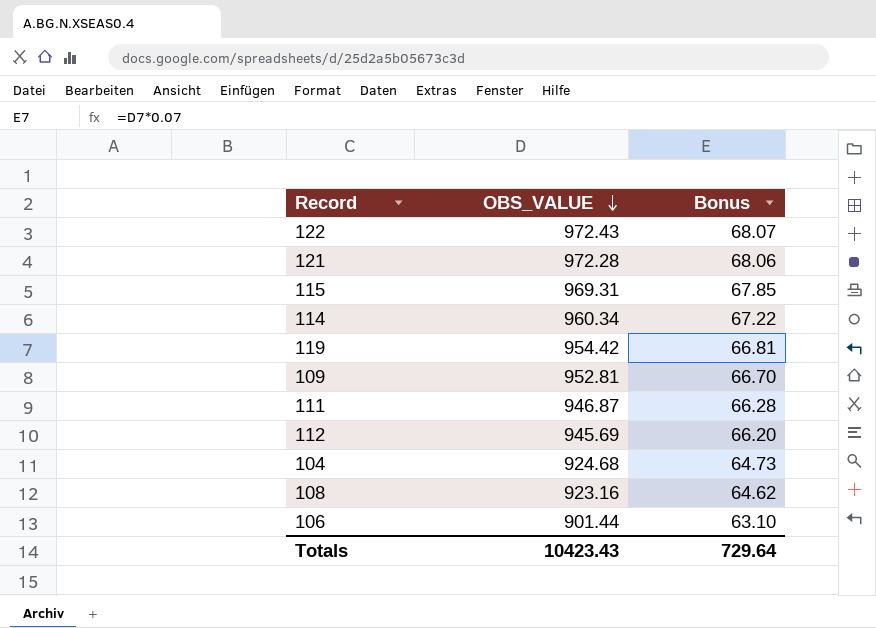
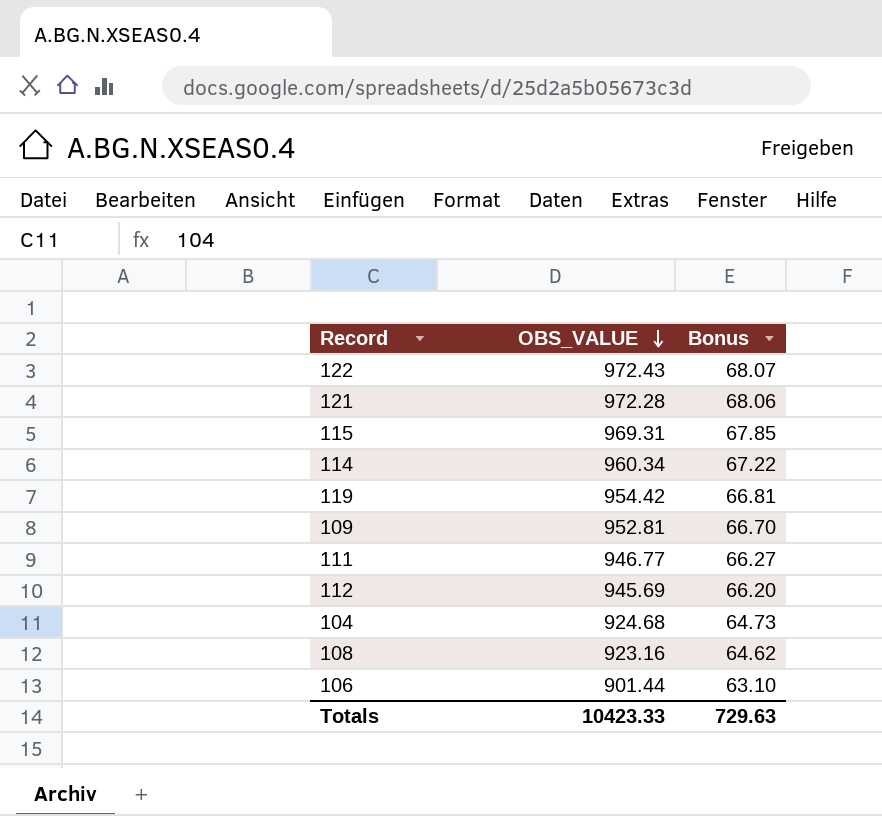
111 | OBS_VALUE: 946.87 -> 946.77
111 | Bonus: 66.28 -> 66.27
Totals | OBS_VALUE: 10423.43 -> 10423.33
Totals | Bonus: 729.64 -> 729.63

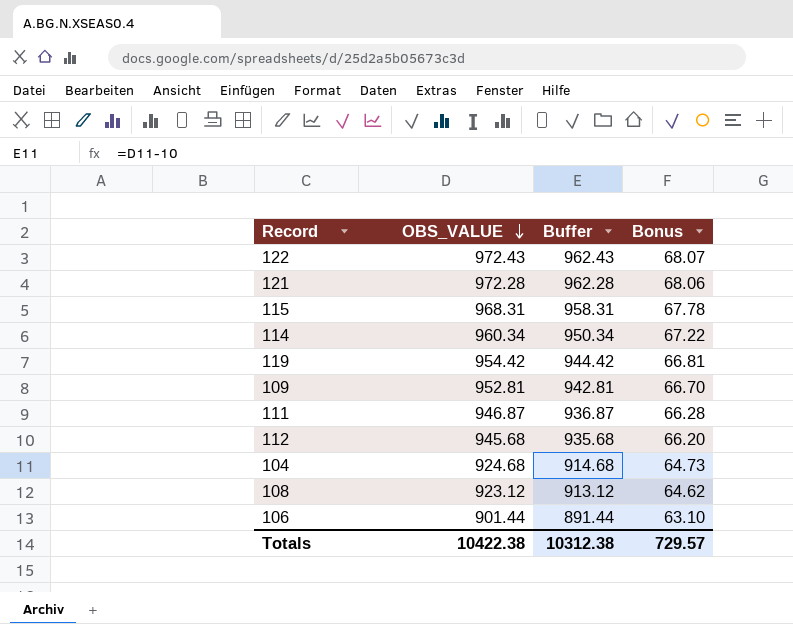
column Buffer | formula: none -> [OBS_VALUE] - 10
115 | OBS_VALUE: 969.31 -> 968.31
115 | Bonus: 67.85 -> 67.78
111 | OBS_VALUE: 946.77 -> 946.87
111 | Bonus: 66.27 -> 66.28
112 | OBS_VALUE: 945.69 -> 945.68
108 | OBS_VALUE: 923.16 -> 923.12
Totals | OBS_VALUE: 10423.33 -> 10422.38
Totals | Bonus: 729.63 -> 729.57

